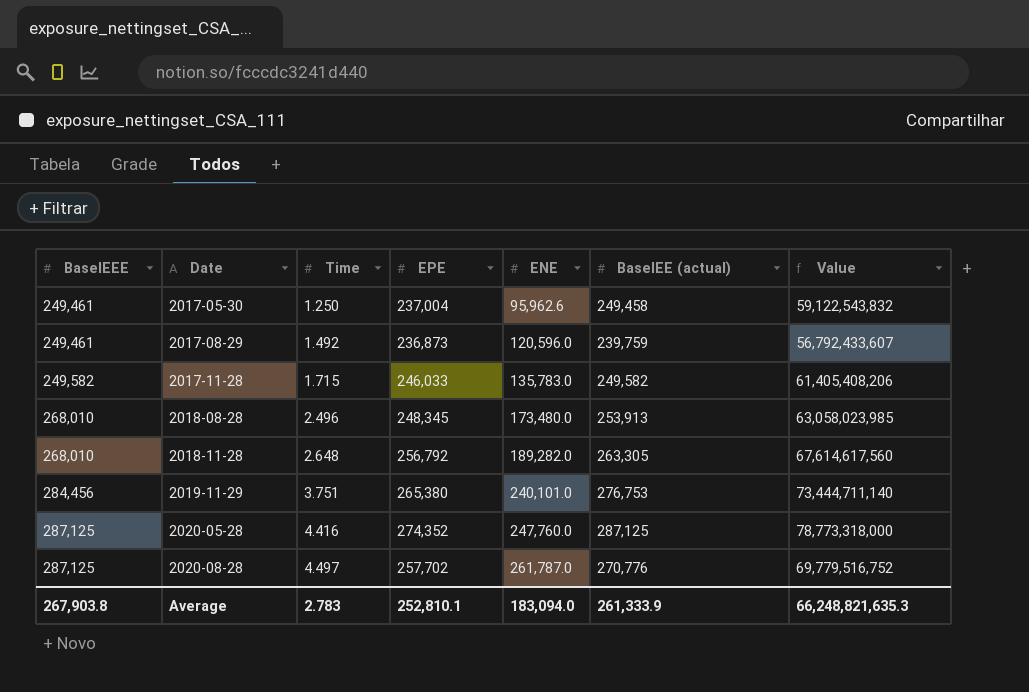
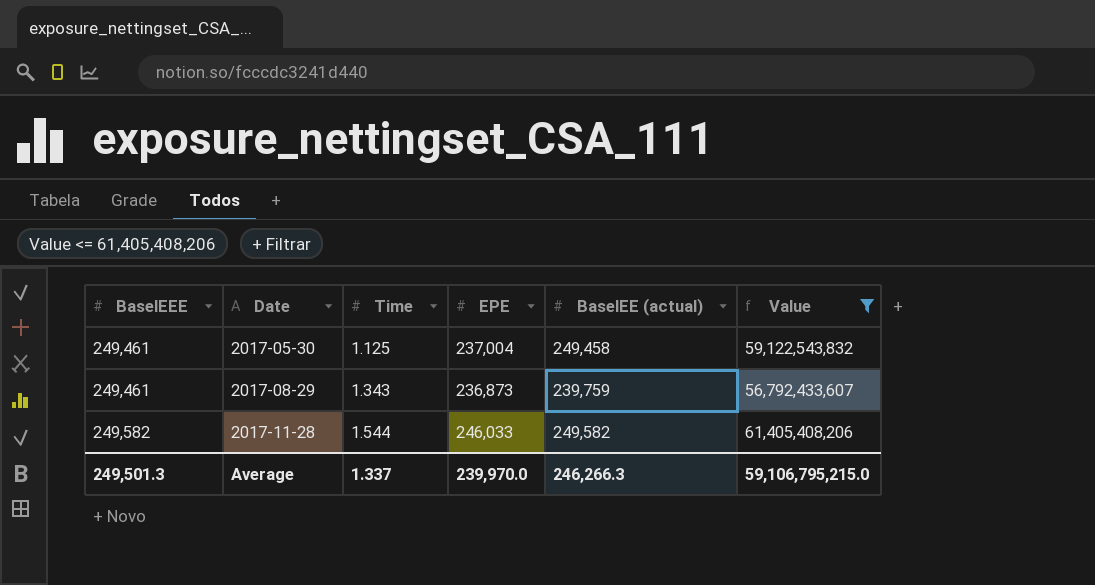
filter: none -> Value <= 61,405,408,206
column ENE | position: 5 -> none
2017-05-30 | Time: 1.250 -> 1.125
2017-08-29 | Time: 1.492 -> 1.343
2017-11-28 | Time: 1.715 -> 1.544
Average | BaselEEE: 267,903.8 -> 249,501.3
Average | Time: 2.783 -> 1.337
Average | EPE: 252,810.1 -> 239,970.0
Average | BaselEE (actual): 261,333.9 -> 246,266.3
Average | Value: 66,248,821,635.3 -> 59,106,795,215.0

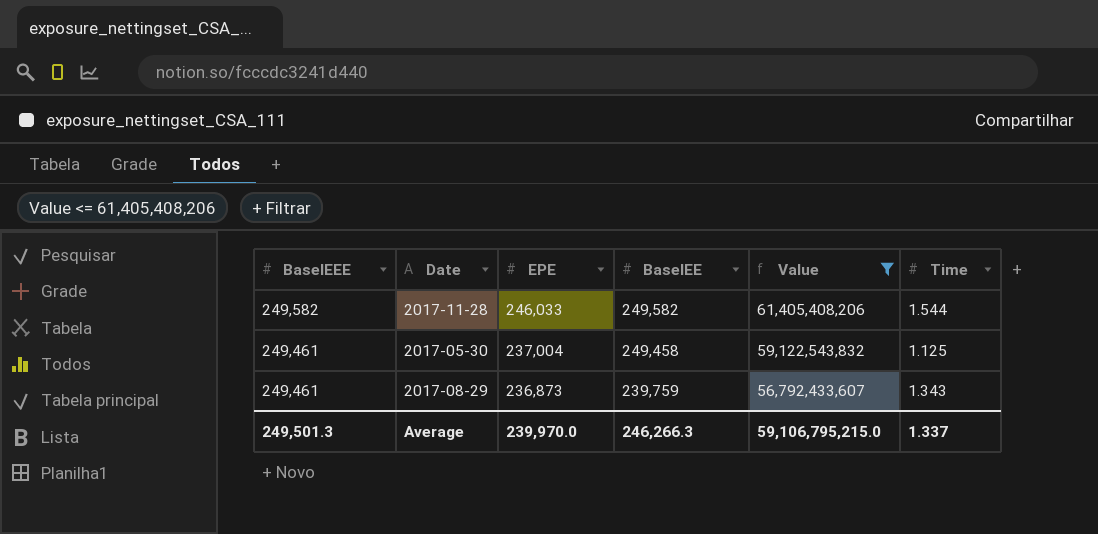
row order: BaselEEE ascending -> BaselEEE descending
column name: BaselEE (actual) -> BaselEE
column Time | position: 3 -> 6

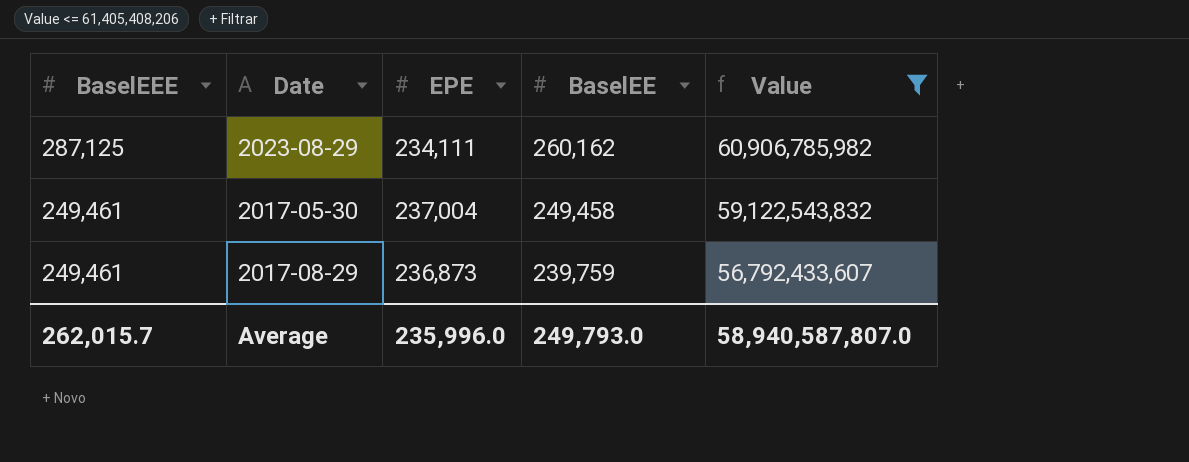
column Time | position: 6 -> none
row 2017-11-28: 249,582 | 246,033 | 249,582 | 61,405,408,206 | 1.544 -> none
row 2023-08-29: none -> 287,125 | 234,111 | 260,162 | 60,906,785,982
Average | BaselEEE: 249,501.3 -> 262,015.7
Average | EPE: 239,970.0 -> 235,996.0
Average | BaselEE: 246,266.3 -> 249,793.0
Average | Value: 59,106,795,215.0 -> 58,940,587,807.0

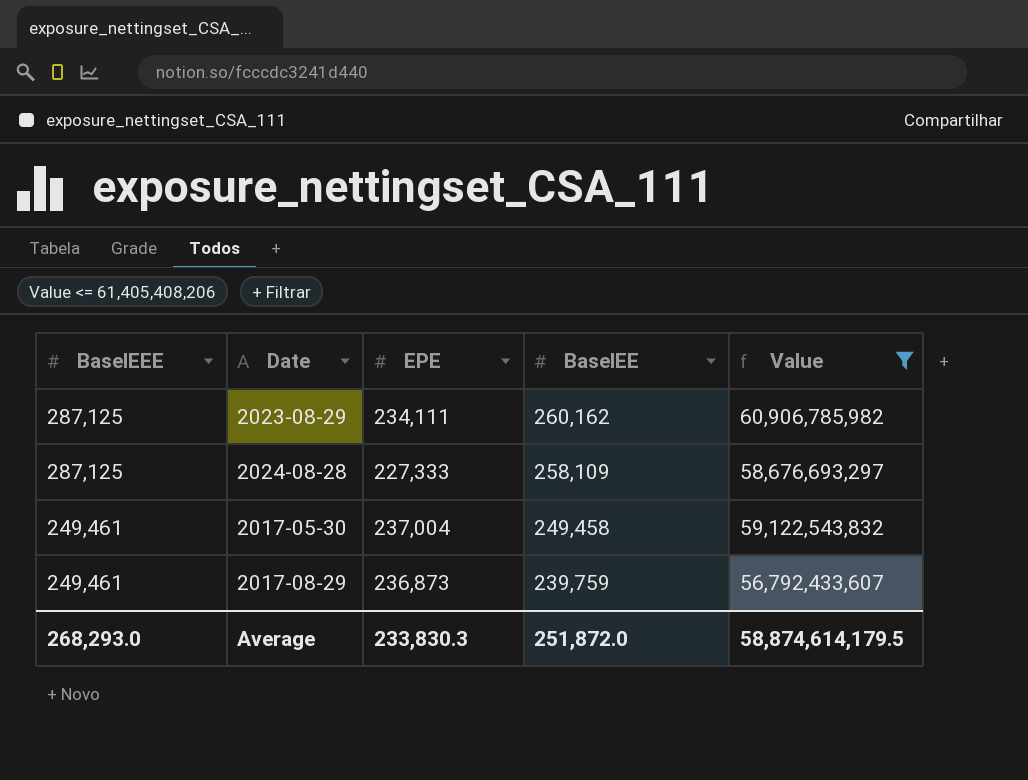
row 2024-08-28: none -> 287,125 | 227,333 | 258,109 | 58,676,693,297
Average | BaselEEE: 262,015.7 -> 268,293.0
Average | EPE: 235,996.0 -> 233,830.3
Average | BaselEE: 249,793.0 -> 251,872.0
Average | Value: 58,940,587,807.0 -> 58,874,614,179.5

